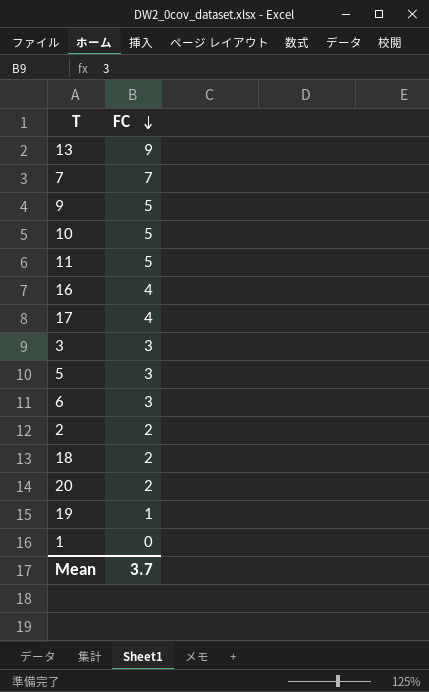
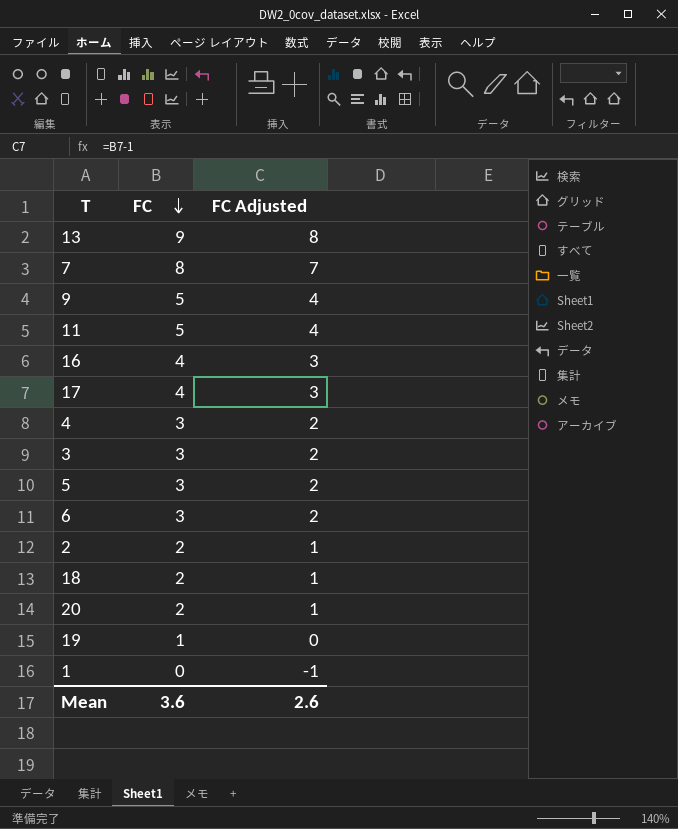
column FC Adjusted | formula: none -> [FC] - 1
row 10: 5 -> none
7 | FC: 7 -> 8
row 4: none -> 3 | 2
Mean | FC: 3.7 -> 3.6

